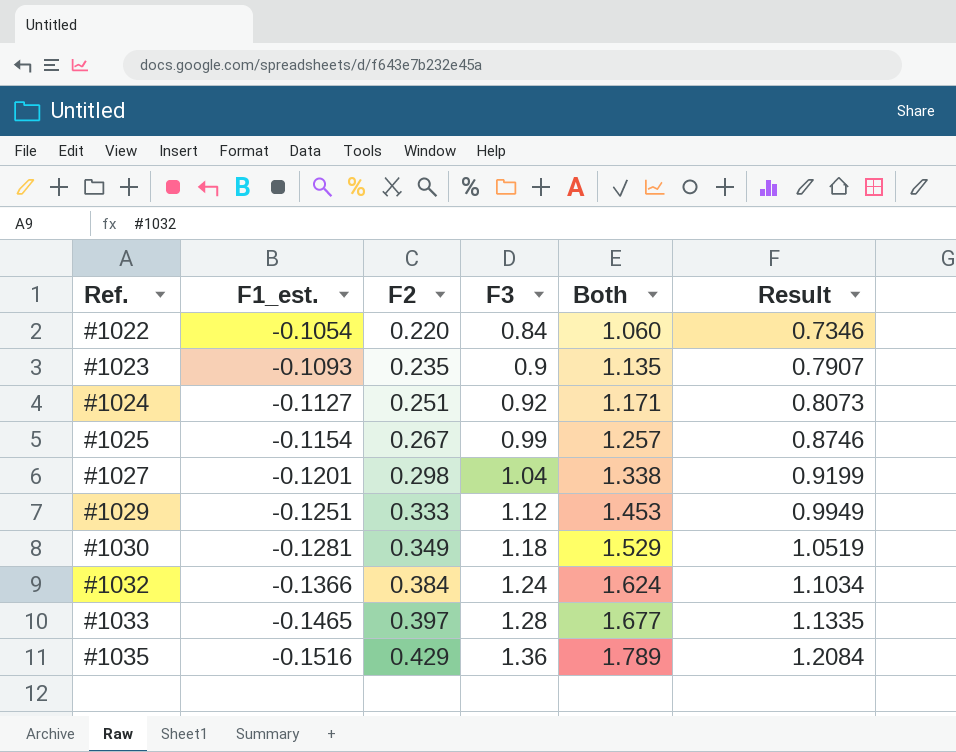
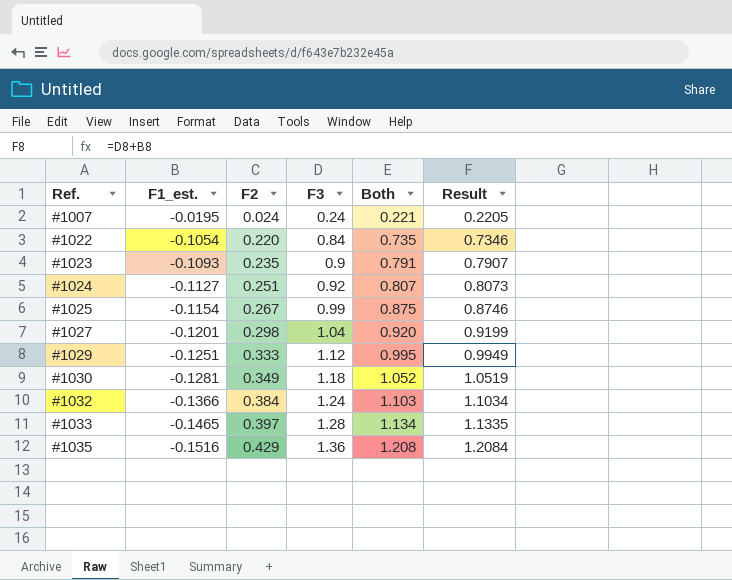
column Both | formula: [F2] + [F3] -> [F1_est.] + [F3]
row #1007: none -> -0.0195 | 0.024 | 0.24 | 0.221 | 0.2205

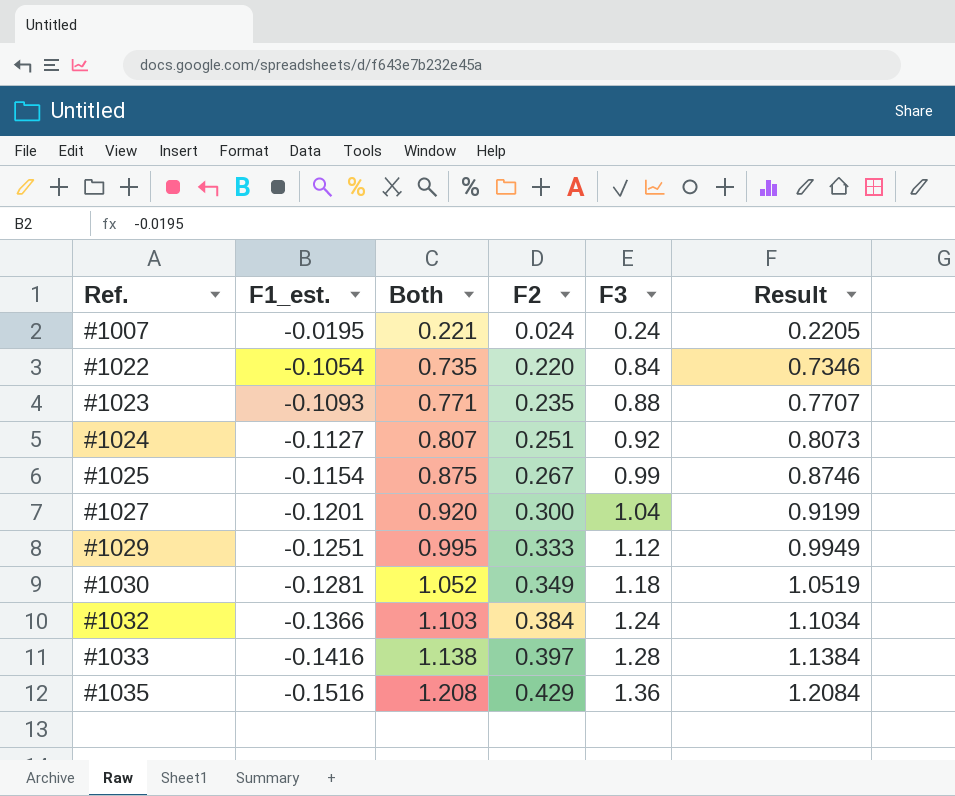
column Both | position: 5 -> 3
#1023 | Both: 0.791 -> 0.771
#1023 | F3: 0.9 -> 0.88
#1023 | Result: 0.7907 -> 0.7707
#1027 | F2: 0.298 -> 0.300
#1033 | F1_est.: -0.1465 -> -0.1416
#1033 | Both: 1.134 -> 1.138
#1033 | Result: 1.1335 -> 1.1384

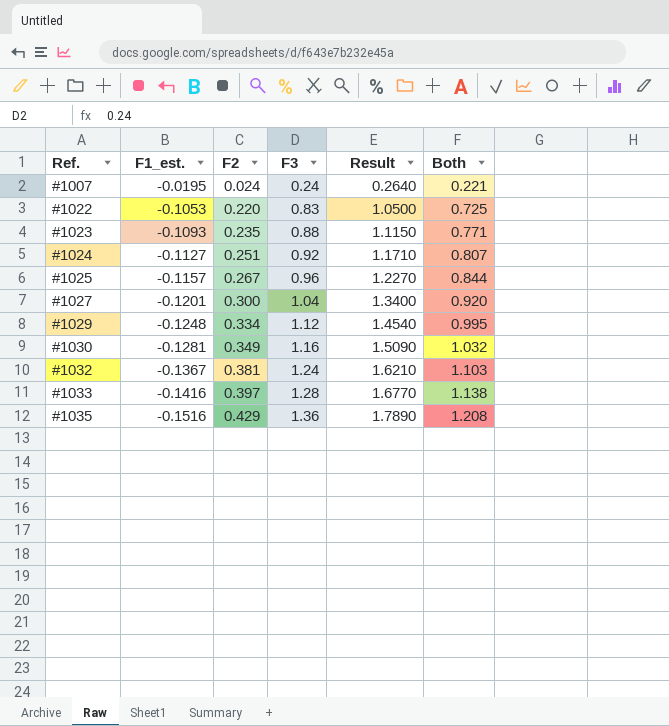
column Result | formula: [F1_est.] + [F3] -> [F2] + [F3]
column Both | position: 3 -> 6
#1022 | F1_est.: -0.1054 -> -0.1053
#1022 | F3: 0.84 -> 0.83
#1022 | Both: 0.735 -> 0.725
#1025 | F1_est.: -0.1154 -> -0.1157
#1025 | F3: 0.99 -> 0.96
#1025 | Both: 0.875 -> 0.844
#1029 | F1_est.: -0.1251 -> -0.1248
#1029 | F2: 0.333 -> 0.334
#1030 | F3: 1.18 -> 1.16
#1030 | Both: 1.052 -> 1.032
#1032 | F1_est.: -0.1366 -> -0.1367
#1032 | F2: 0.384 -> 0.381

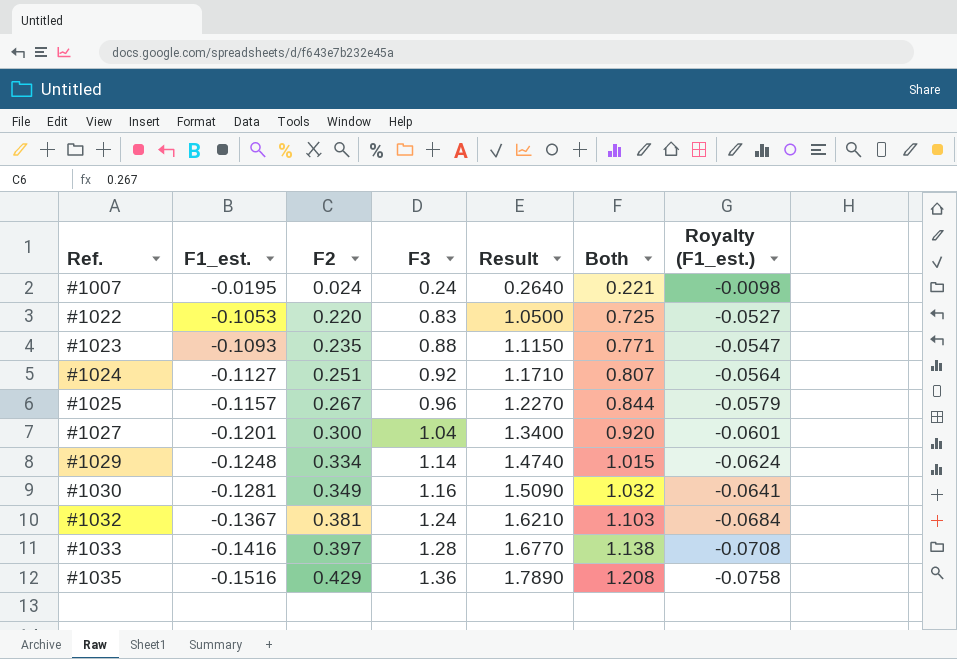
column Royalty (F1_est.) | formula: none -> [F1_est.] * 0.5
#1029 | F3: 1.12 -> 1.14
#1029 | Result: 1.4540 -> 1.4740
#1029 | Both: 0.995 -> 1.015

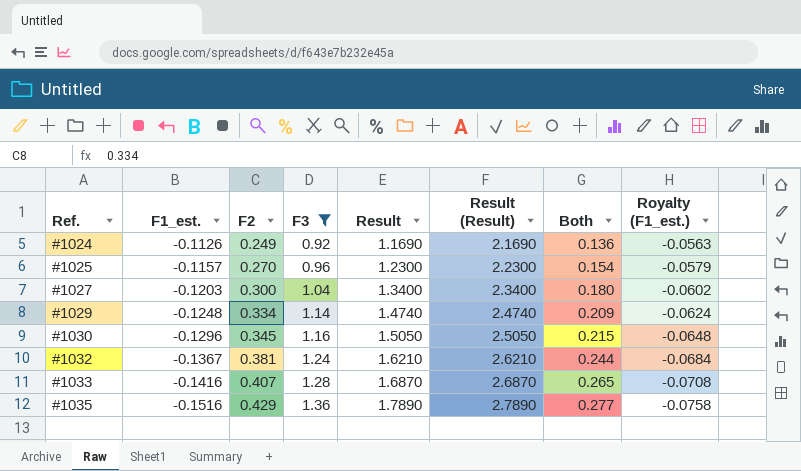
filter: none -> F3 >= 0.92
column Result (Result) | formula: none -> [Result] + 1
column Both | formula: [F1_est.] + [F3] -> [F1_est.] + [F2]
#1024 | F1_est.: -0.1127 -> -0.1126
#1024 | F2: 0.251 -> 0.249
#1024 | Result: 1.1710 -> 1.1690
#1024 | Royalty (F1_est.): -0.0564 -> -0.0563
#1025 | F2: 0.267 -> 0.270
#1025 | Result: 1.2270 -> 1.2300
#1027 | F1_est.: -0.1201 -> -0.1203
#1027 | Royalty (F1_est.): -0.0601 -> -0.0602
#1030 | F1_est.: -0.1281 -> -0.1296
#1030 | F2: 0.349 -> 0.345
#1030 | Result: 1.5090 -> 1.5050
#1030 | Royalty (F1_est.): -0.0641 -> -0.0648
#1033 | F2: 0.397 -> 0.407
#1033 | Result: 1.6770 -> 1.6870

